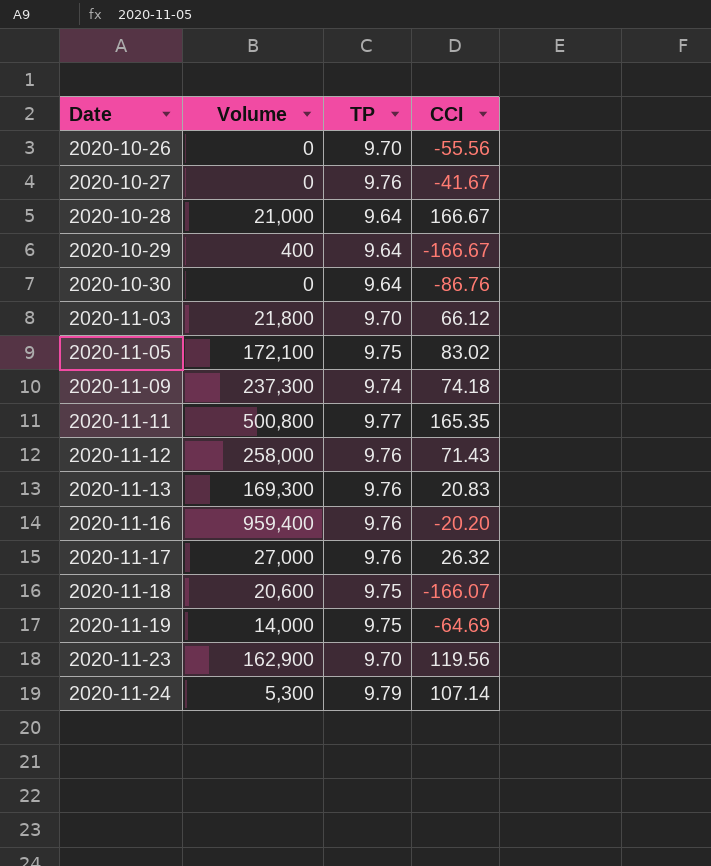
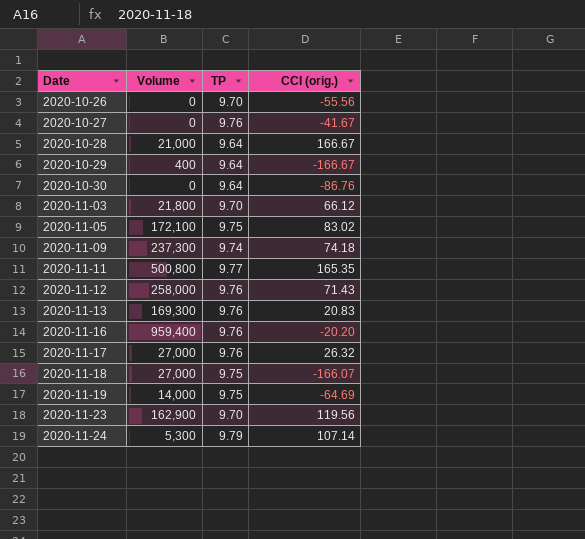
column name: CCI -> CCI (orig.)
2020-11-18 | Volume: 20,600 -> 27,000

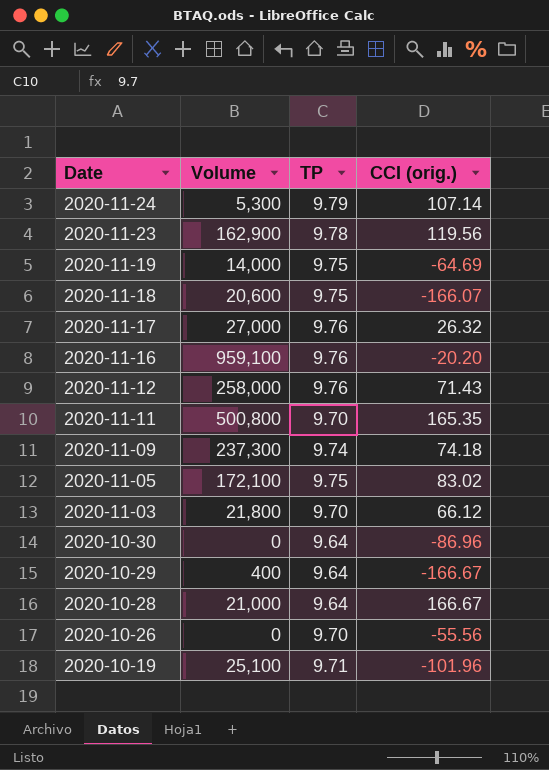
row order: Date ascending -> Date descending
row 2020-10-27: 0 | 9.76 | -41.67 -> none
row 2020-11-13: 169,300 | 9.76 | 20.83 -> none
2020-11-23 | TP: 9.70 -> 9.78
2020-11-18 | Volume: 27,000 -> 20,600
2020-11-16 | Volume: 959,400 -> 959,100
2020-11-11 | TP: 9.77 -> 9.70
2020-10-30 | CCI (orig.): -86.76 -> -86.96
row 2020-10-19: none -> 25,100 | 9.71 | -101.96

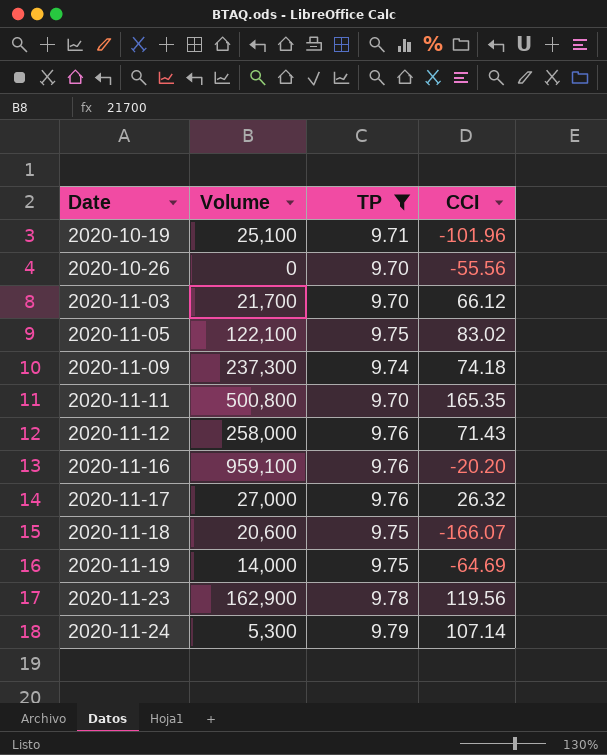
filter: none -> TP != 9.64
row order: Date descending -> Date ascending
column name: CCI (orig.) -> CCI
2020-11-03 | Volume: 21,800 -> 21,700
2020-11-05 | Volume: 172,100 -> 122,100

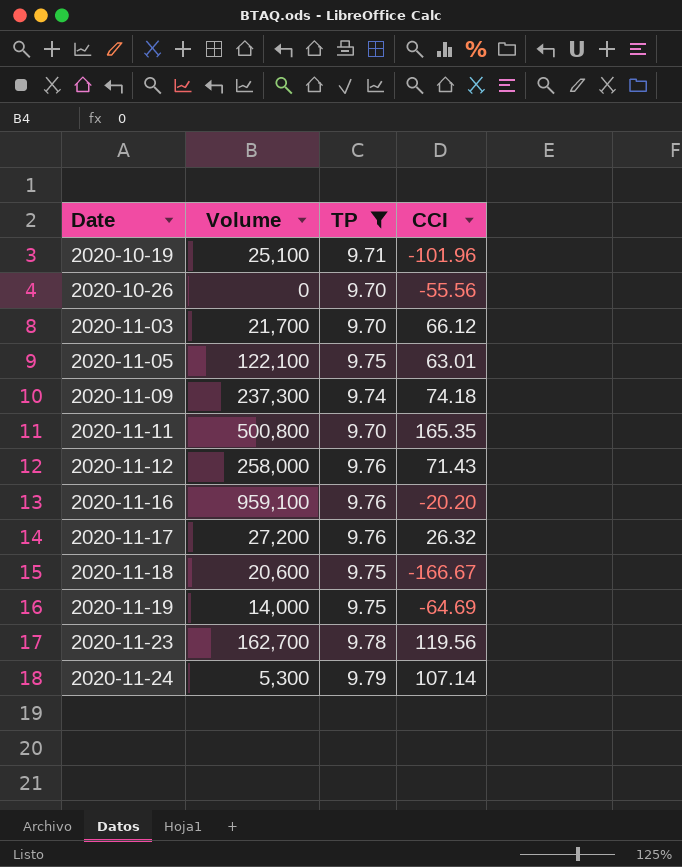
2020-11-05 | CCI: 83.02 -> 63.01
2020-11-17 | Volume: 27,000 -> 27,200
2020-11-18 | CCI: -166.07 -> -166.67
2020-11-23 | Volume: 162,900 -> 162,700

